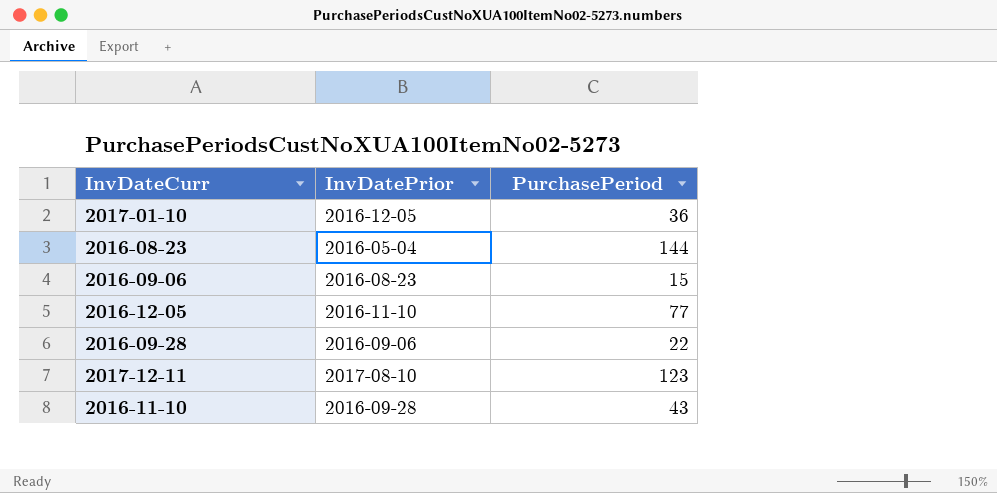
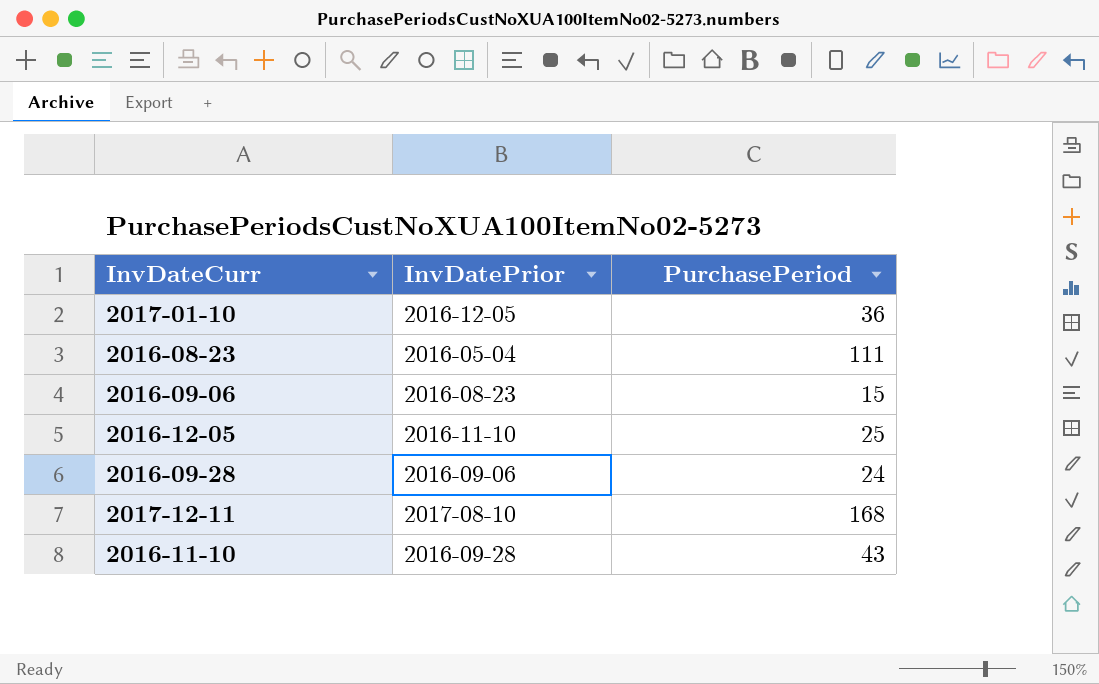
2016-08-23 | PurchasePeriod: 144 -> 111
2016-12-05 | PurchasePeriod: 77 -> 25
2016-09-28 | PurchasePeriod: 22 -> 24
2017-12-11 | PurchasePeriod: 123 -> 168

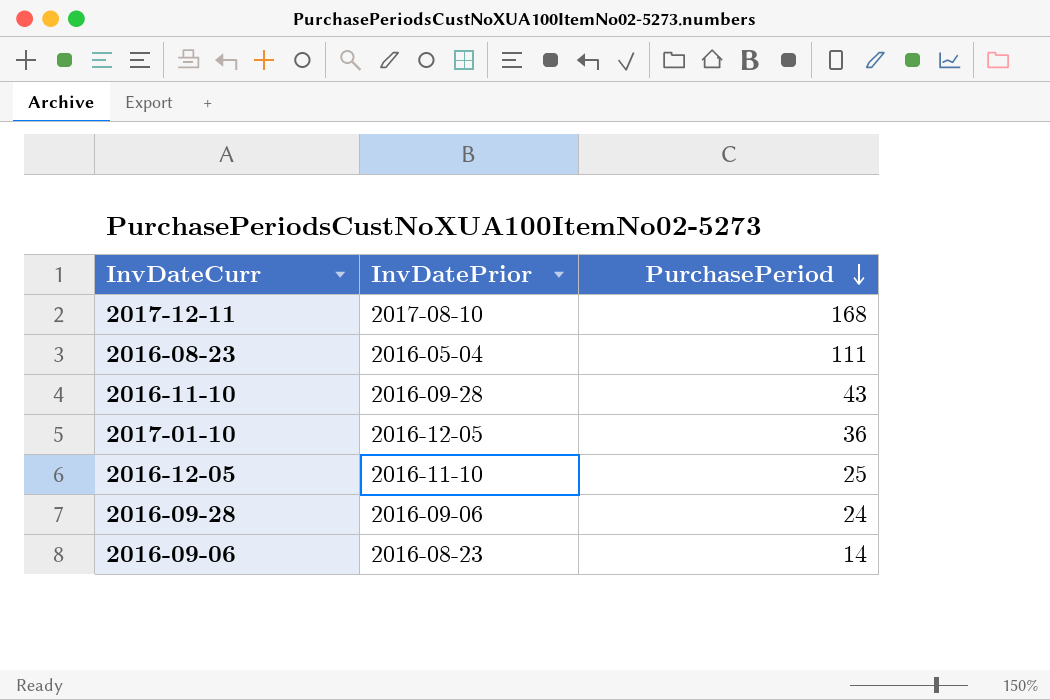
row order: none -> PurchasePeriod descending
2016-09-06 | PurchasePeriod: 15 -> 14

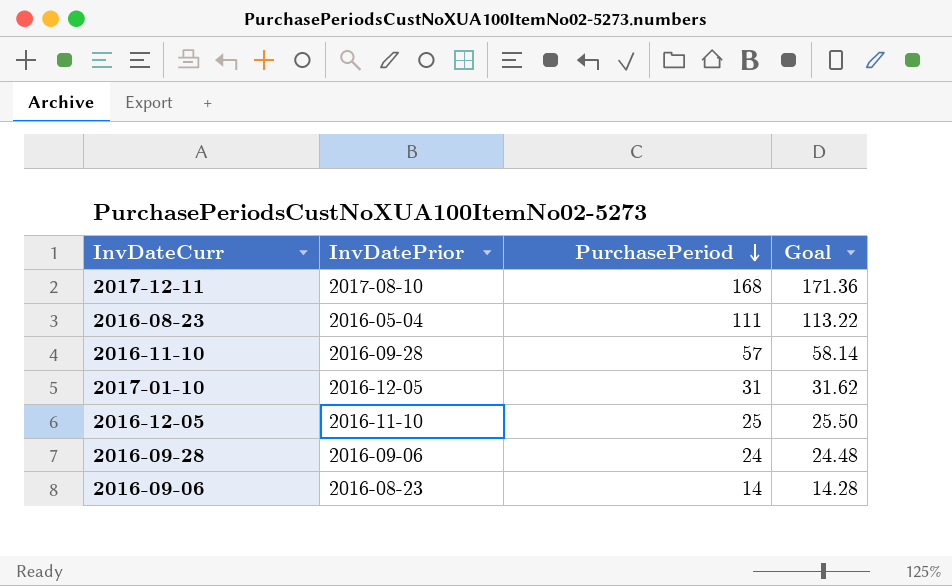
column Goal | formula: none -> [PurchasePeriod] * 1.02
2016-11-10 | PurchasePeriod: 43 -> 57
2017-01-10 | PurchasePeriod: 36 -> 31

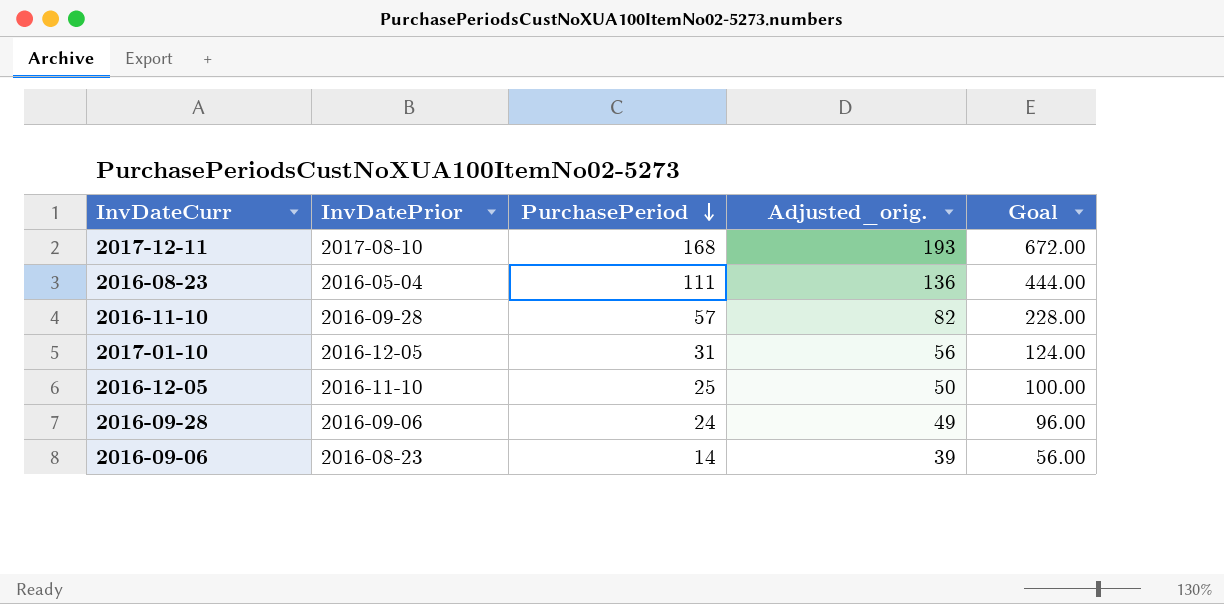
column Adjusted_orig. | formula: none -> [PurchasePeriod] + 25
column Goal | formula: [PurchasePeriod] * 1.02 -> [PurchasePeriod] * 4

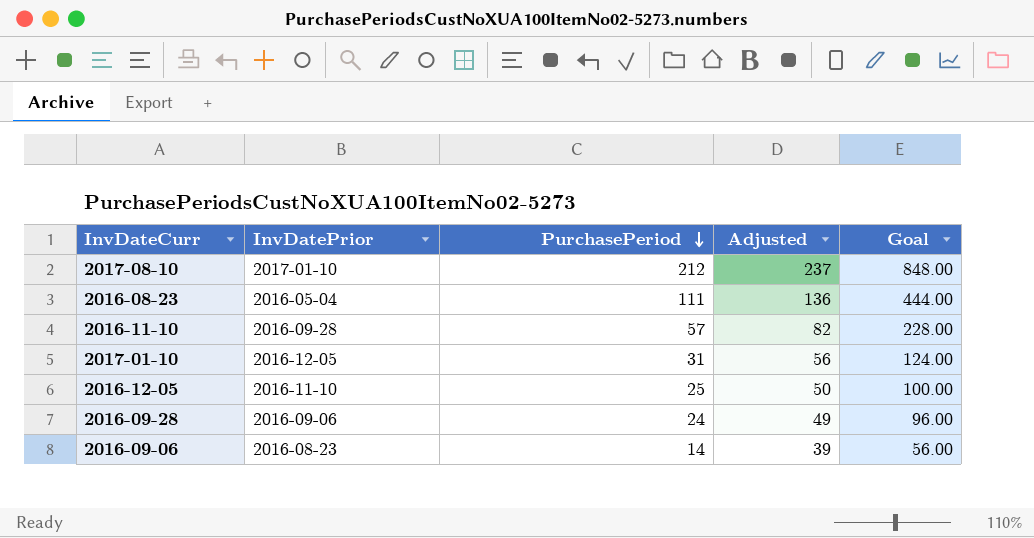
column name: Adjusted_orig. -> Adjusted
row 2017-12-11: 2017-08-10 | 168 | 193 | 672.00 -> none
row 2017-08-10: none -> 2017-01-10 | 212 | 237 | 848.00

